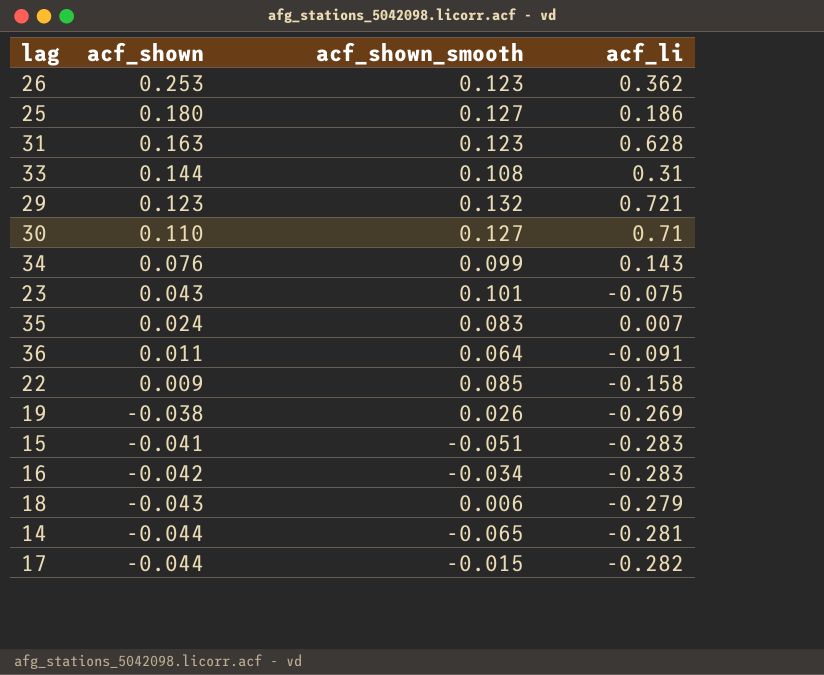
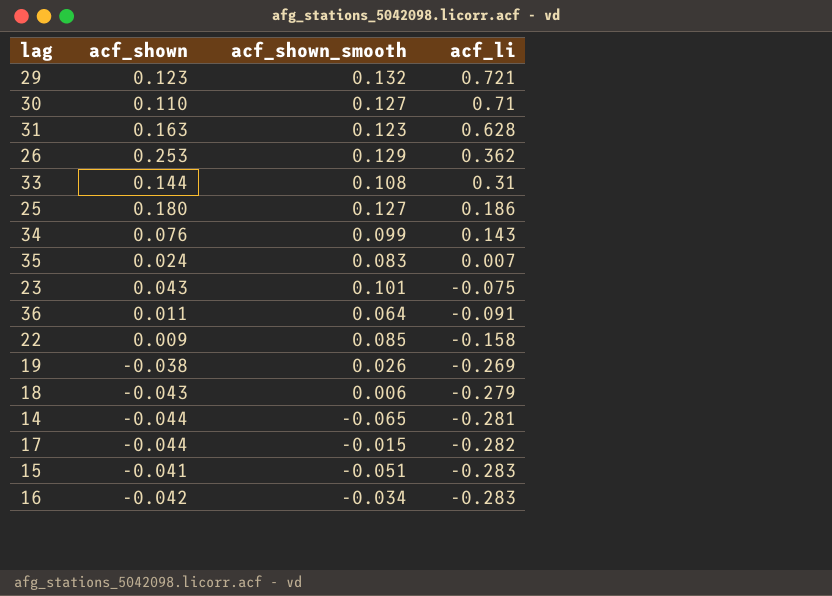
row order: acf_shown descending -> acf_li descending
26 | acf_shown_smooth: 0.123 -> 0.129

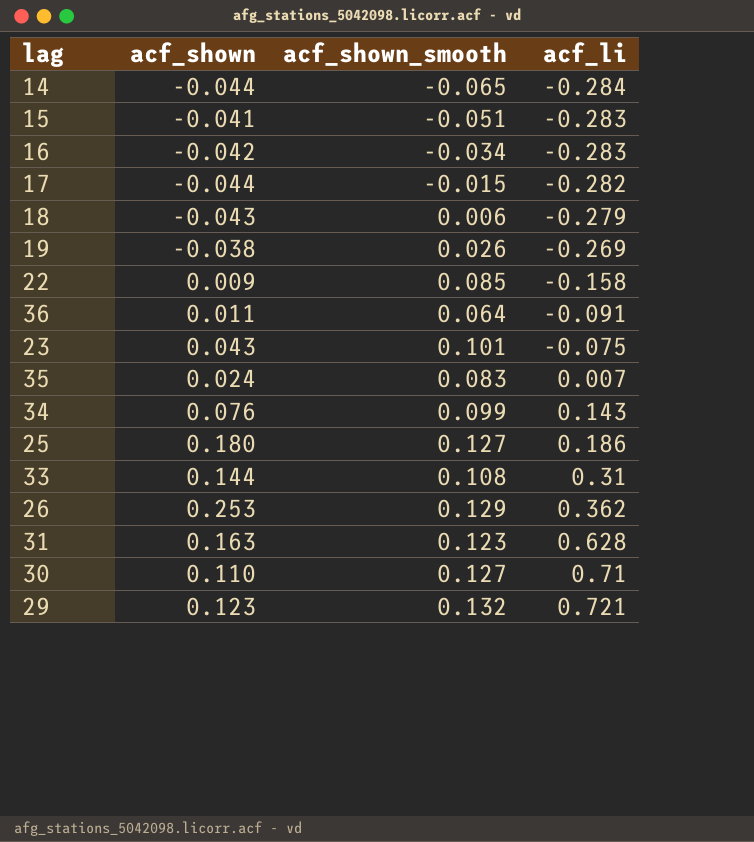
row order: acf_li descending -> acf_li ascending
14 | acf_li: -0.281 -> -0.284

